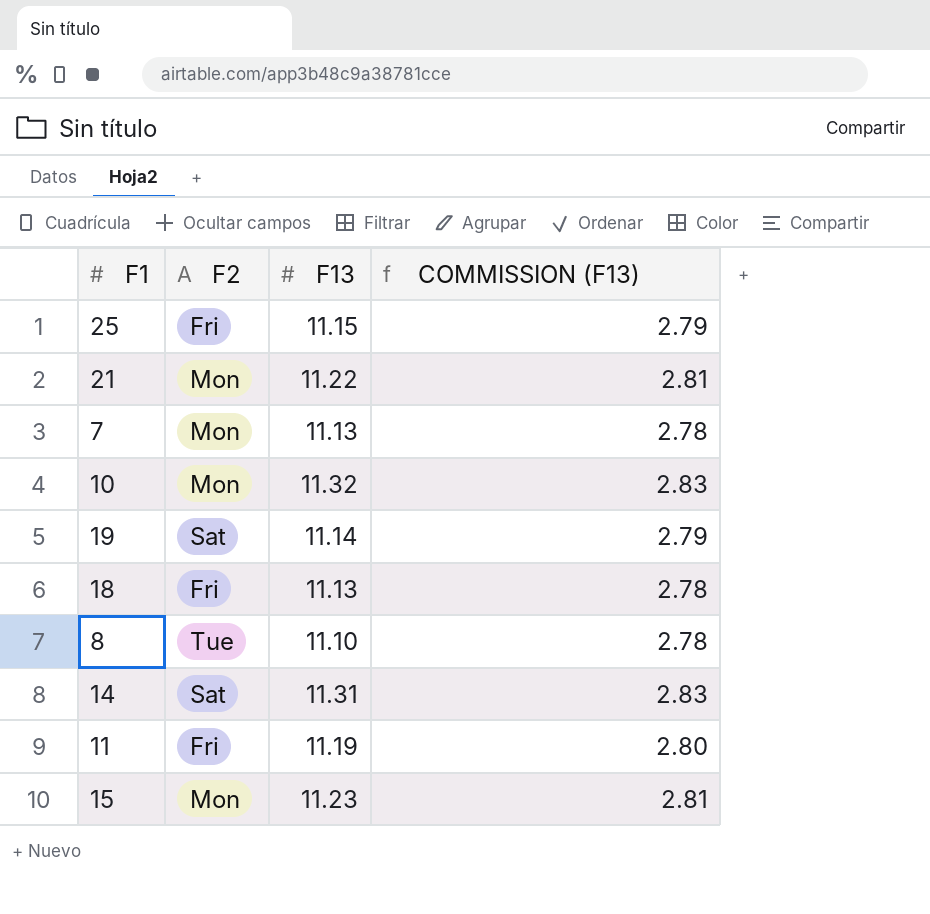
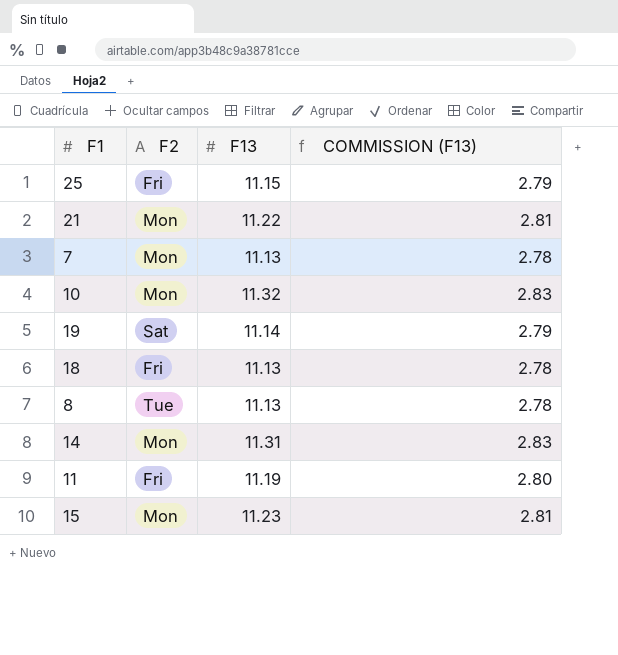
8 | F13: 11.10 -> 11.13
14 | F2: Sat -> Mon

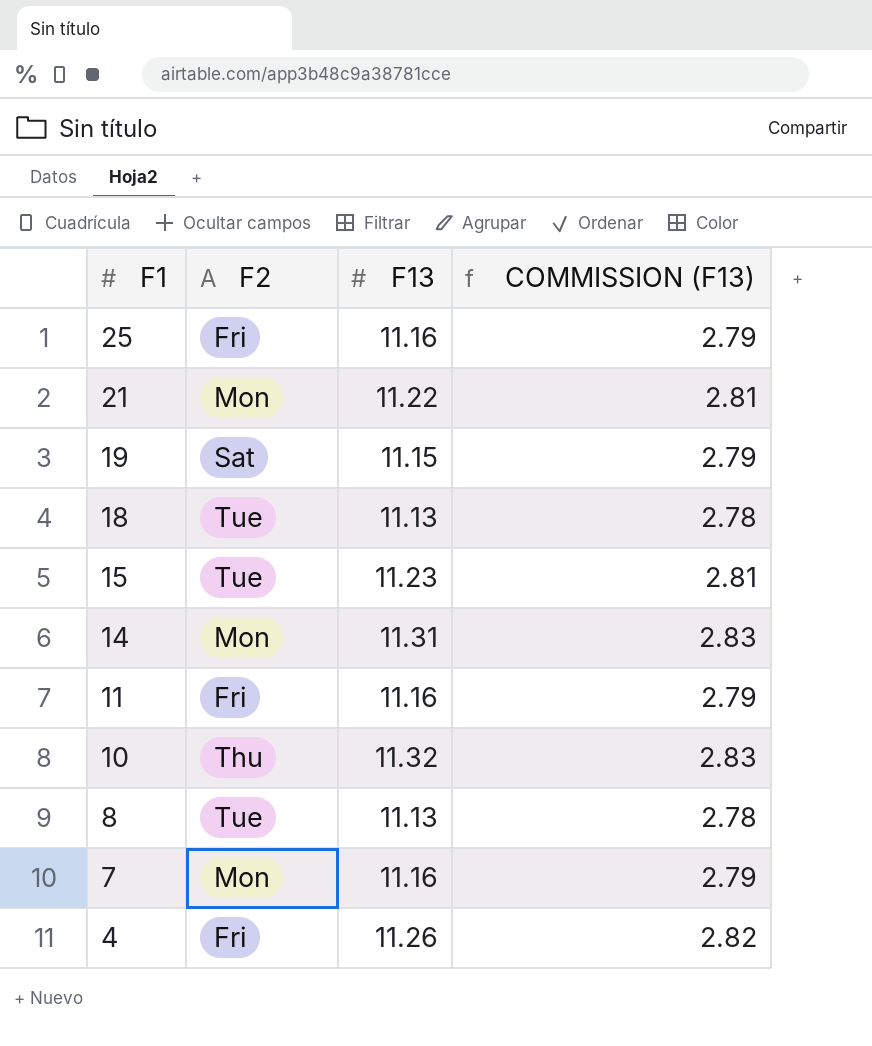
row order: none -> F1 descending
25 | F13: 11.15 -> 11.16
19 | F13: 11.14 -> 11.15
18 | F2: Fri -> Tue
15 | F2: Mon -> Tue
11 | F13: 11.19 -> 11.16
11 | COMMISSION (F13): 2.80 -> 2.79
10 | F2: Mon -> Thu
7 | F13: 11.13 -> 11.16
7 | COMMISSION (F13): 2.78 -> 2.79
row 4: none -> Fri | 11.26 | 2.82

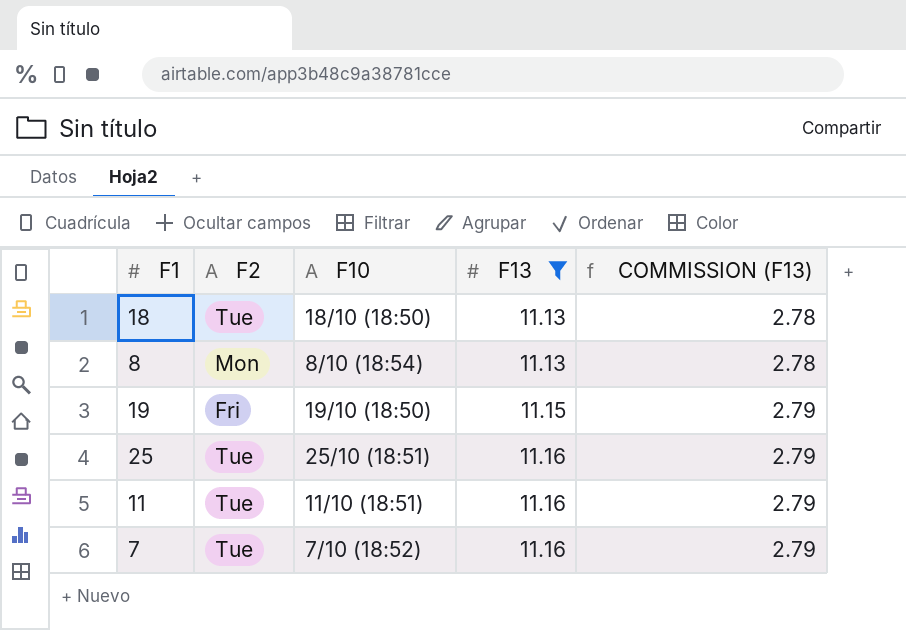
filter: none -> F13 <= 11.16
row order: F1 descending -> F13 ascending
column F10 | position: none -> 3
8 | F2: Tue -> Mon
19 | F2: Sat -> Fri
25 | F2: Fri -> Tue
11 | F2: Fri -> Tue
7 | F2: Mon -> Tue

